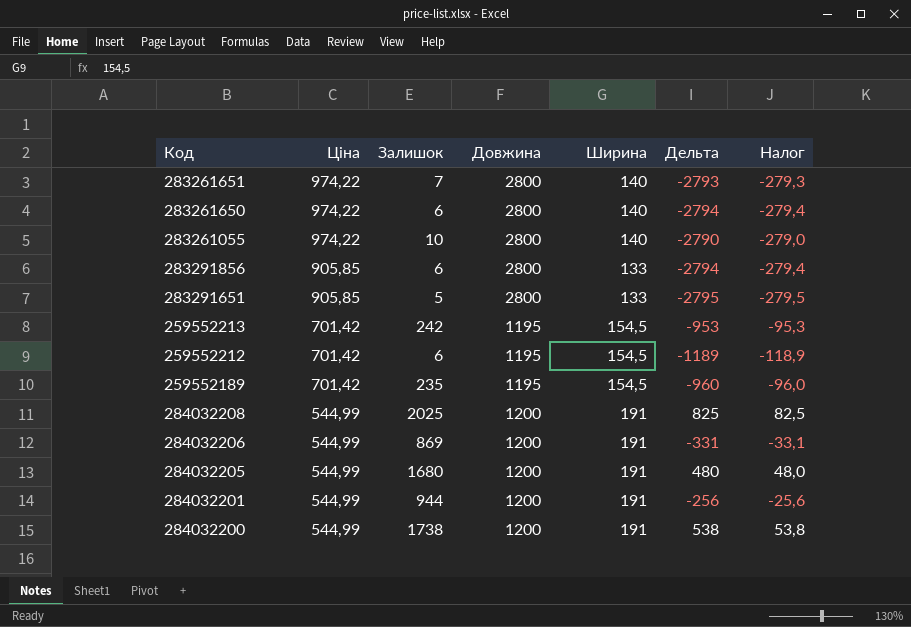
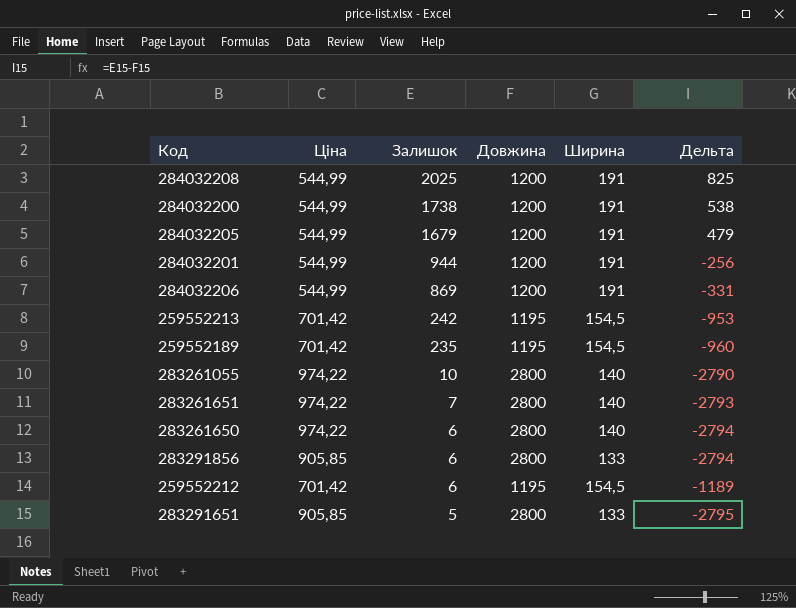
row order: Ціна descending -> Залишок descending
column Налог | formula: [Дельта] * 0,1 -> none
284032205 | Залишок: 1680 -> 1679
284032205 | Дельта: 480 -> 479

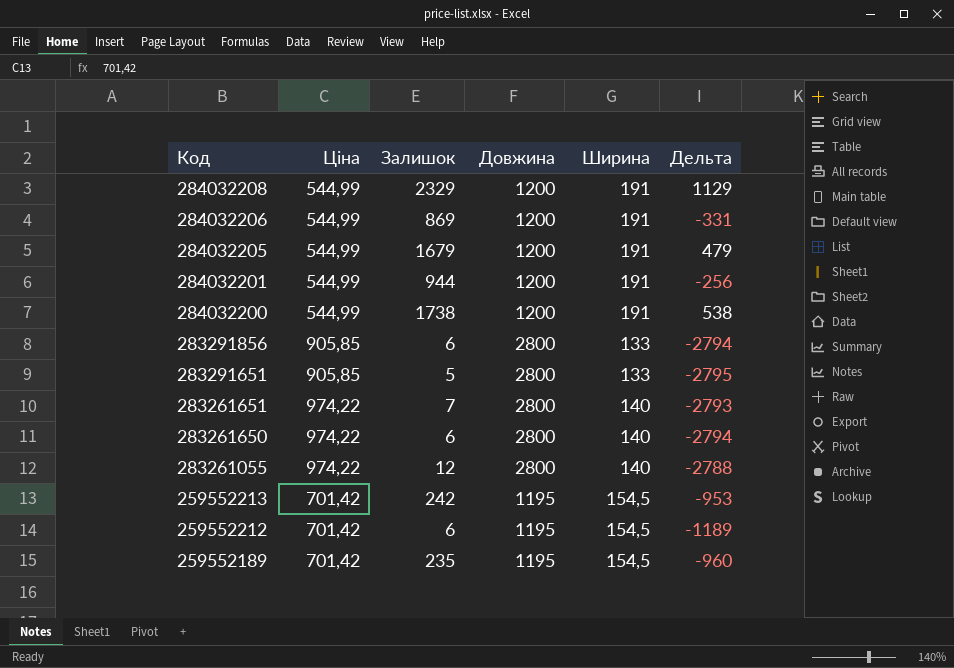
row order: Залишок descending -> Код descending
284032208 | Залишок: 2025 -> 2329
284032208 | Дельта: 825 -> 1129
283261055 | Залишок: 10 -> 12
283261055 | Дельта: -2790 -> -2788

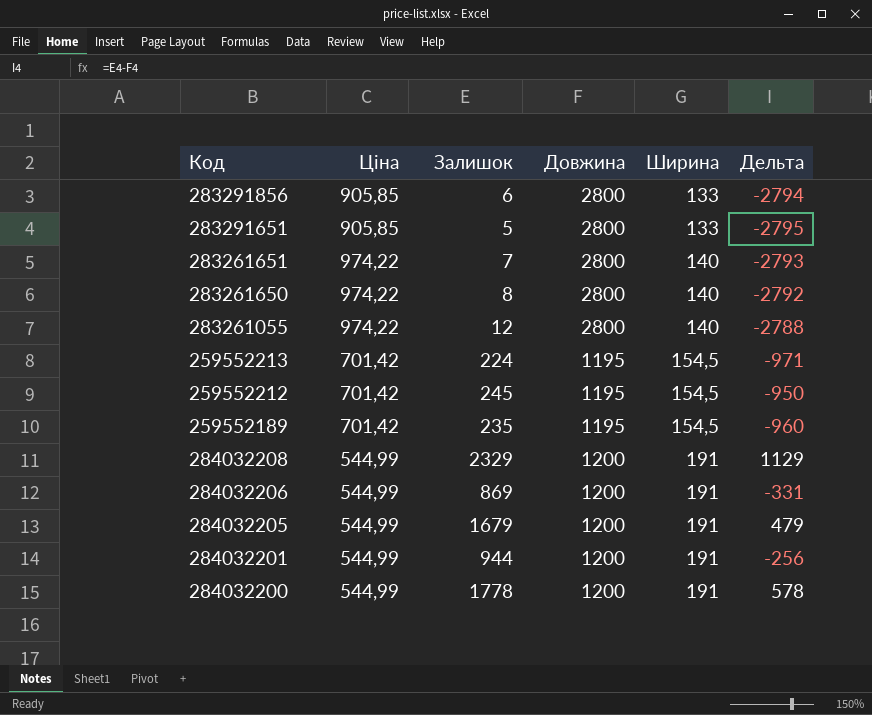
row order: Код descending -> Ширина ascending
283261650 | Залишок: 6 -> 8
283261650 | Дельта: -2794 -> -2792
259552213 | Залишок: 242 -> 224
259552213 | Дельта: -953 -> -971
259552212 | Залишок: 6 -> 245
259552212 | Дельта: -1189 -> -950
284032200 | Залишок: 1738 -> 1778
284032200 | Дельта: 538 -> 578

